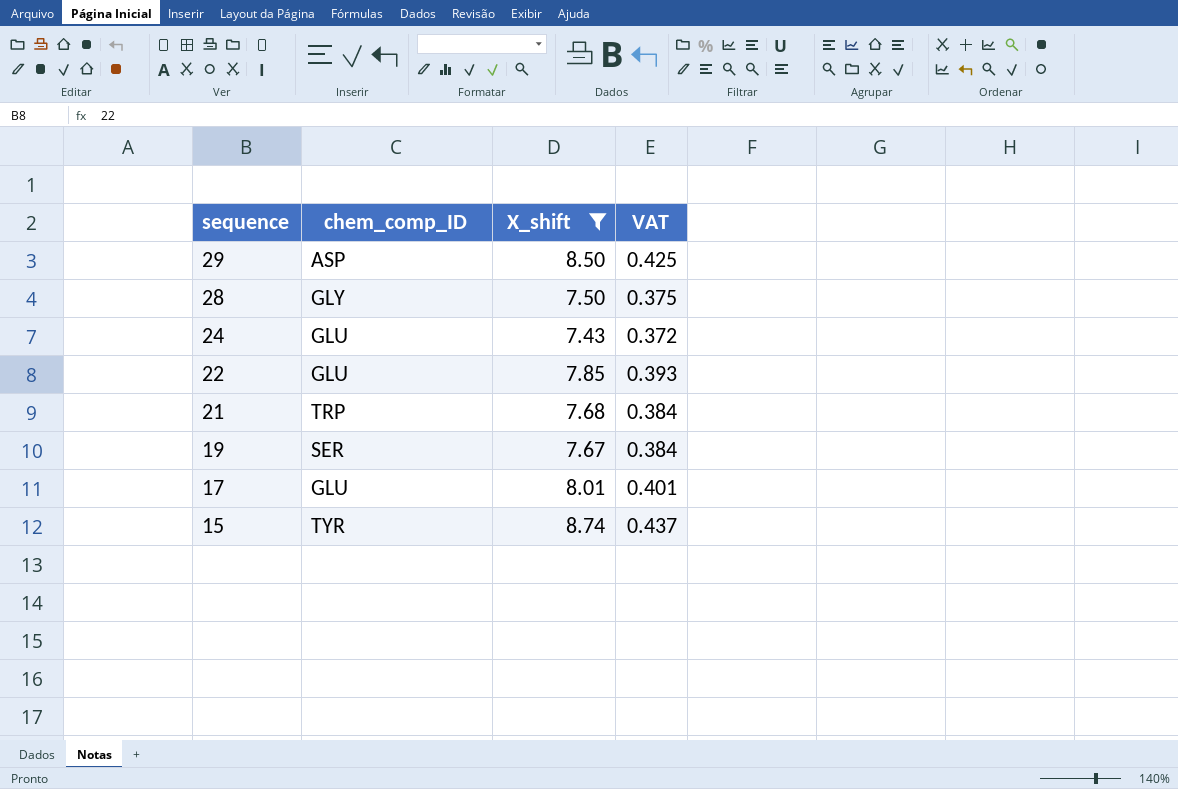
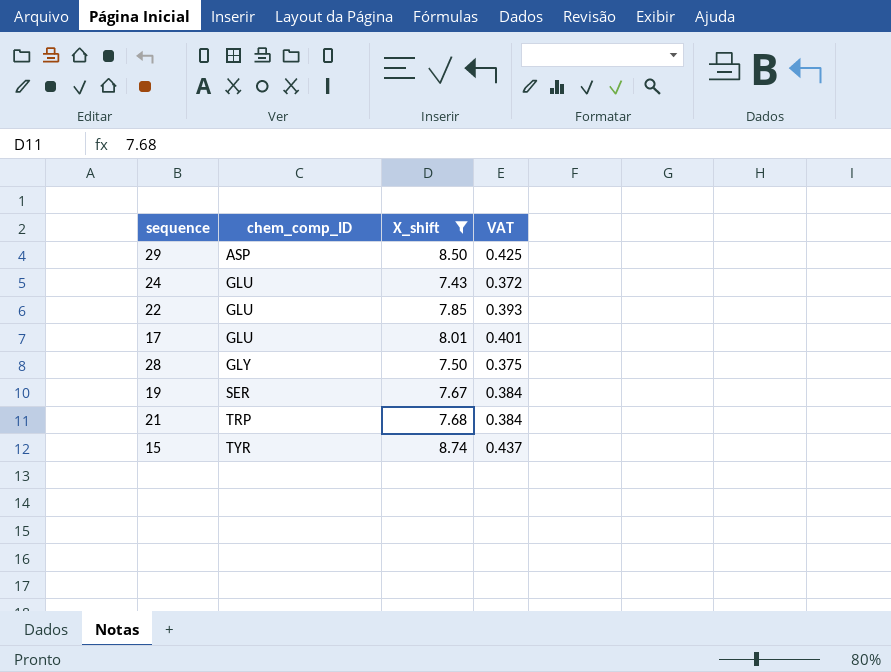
row order: sequence descending -> chem_comp_ID ascending

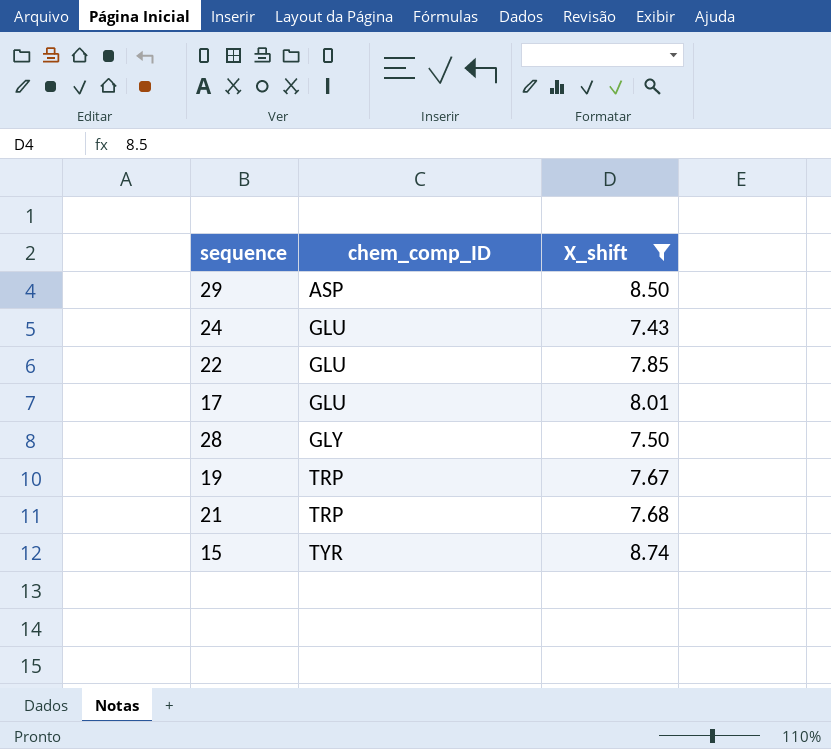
column VAT | formula: [X_shift] * 0.05 -> none
19 | chem_comp_ID: SER -> TRP

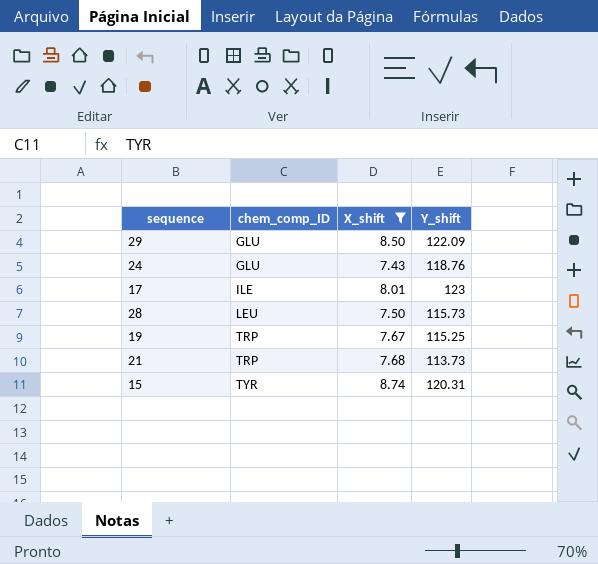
column Y_shift | position: none -> 4
row 22: GLU | 7.85 -> none
29 | chem_comp_ID: ASP -> GLU
17 | chem_comp_ID: GLU -> ILE
28 | chem_comp_ID: GLY -> LEU

